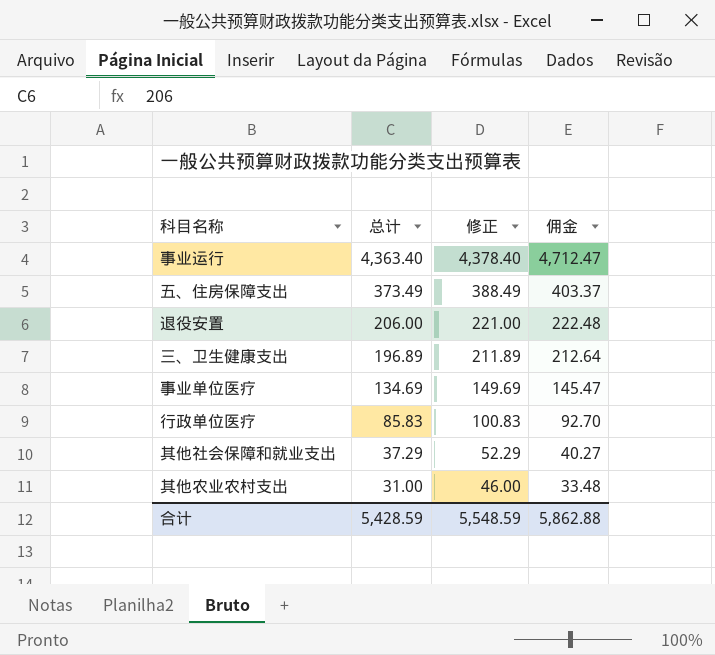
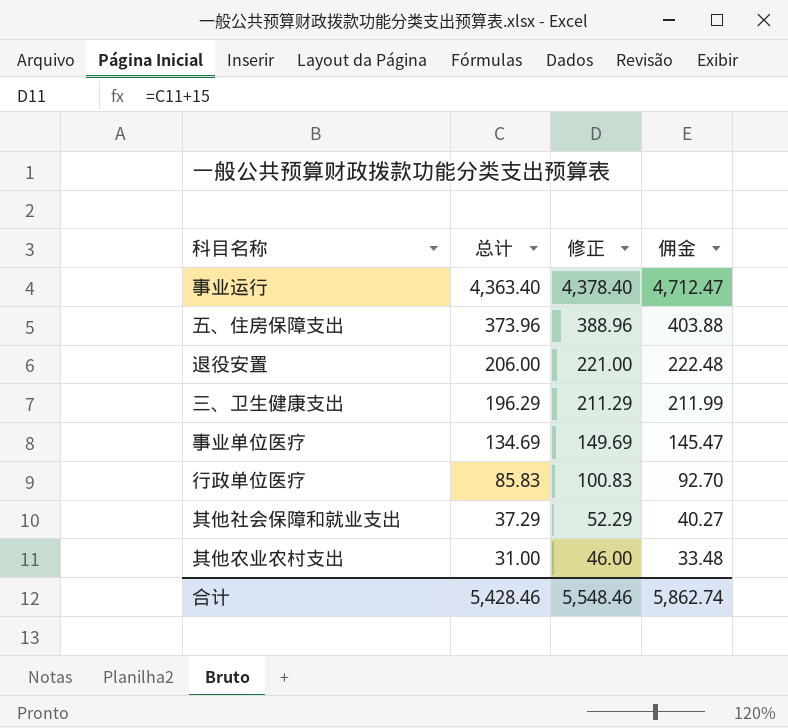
五、住房保障支出 | 总计: 373.49 -> 373.96
五、住房保障支出 | 修正: 388.49 -> 388.96
五、住房保障支出 | 佣金: 403.37 -> 403.88
三、卫生健康支出 | 总计: 196.89 -> 196.29
三、卫生健康支出 | 修正: 211.89 -> 211.29
三、卫生健康支出 | 佣金: 212.64 -> 211.99
合计 | 总计: 5,428.59 -> 5,428.46
合计 | 修正: 5,548.59 -> 5,548.46
合计 | 佣金: 5,862.88 -> 5,862.74

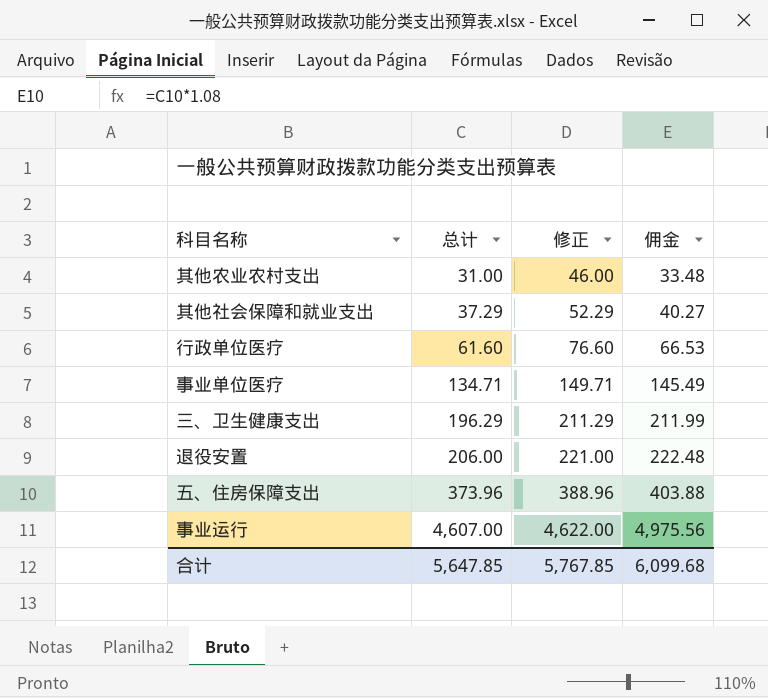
row order: 总计 descending -> 总计 ascending
行政单位医疗 | 总计: 85.83 -> 61.60
行政单位医疗 | 修正: 100.83 -> 76.60
行政单位医疗 | 佣金: 92.70 -> 66.53
事业单位医疗 | 总计: 134.69 -> 134.71
事业单位医疗 | 修正: 149.69 -> 149.71
事业单位医疗 | 佣金: 145.47 -> 145.49
事业运行 | 总计: 4,363.40 -> 4,607.00
事业运行 | 修正: 4,378.40 -> 4,622.00
事业运行 | 佣金: 4,712.47 -> 4,975.56
合计 | 总计: 5,428.46 -> 5,647.85
合计 | 修正: 5,548.46 -> 5,767.85
合计 | 佣金: 5,862.74 -> 6,099.68

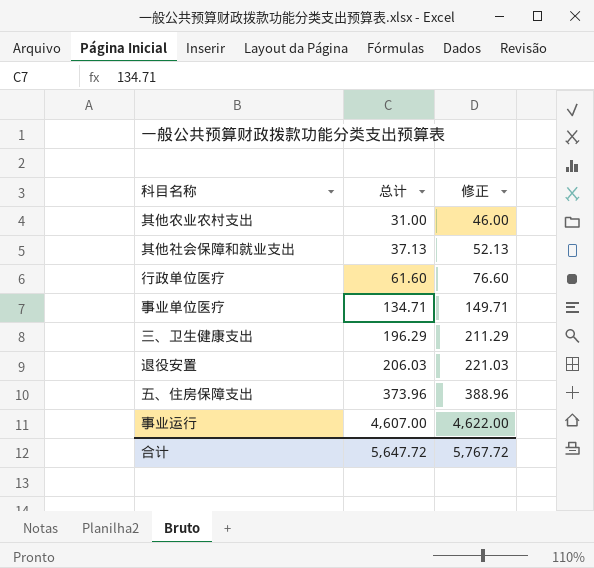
column 佣金 | formula: [总计] * 1.08 -> none
其他社会保障和就业支出 | 总计: 37.29 -> 37.13
其他社会保障和就业支出 | 修正: 52.29 -> 52.13
退役安置 | 总计: 206.00 -> 206.03
退役安置 | 修正: 221.00 -> 221.03
合计 | 总计: 5,647.85 -> 5,647.72
合计 | 修正: 5,767.85 -> 5,767.72

